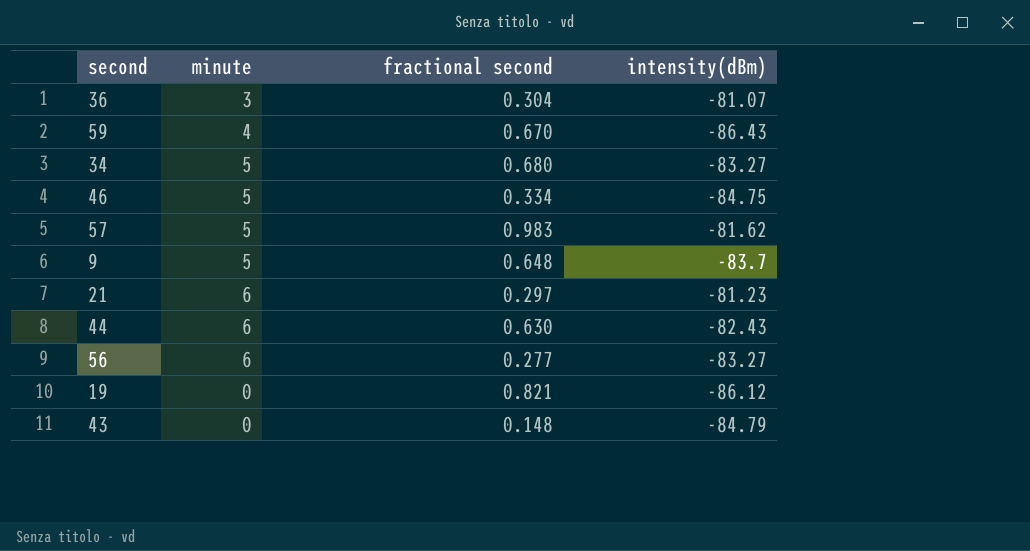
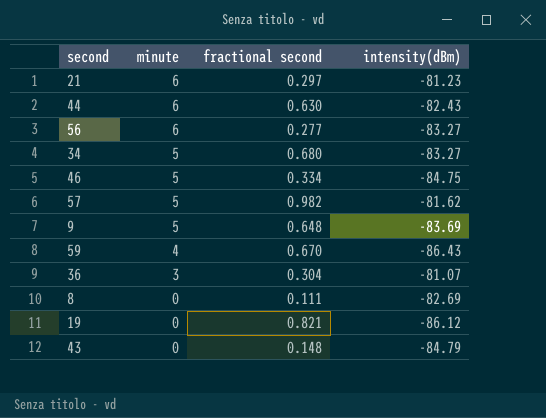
row order: none -> minute descending
57 | fractional second: 0.983 -> 0.982
9 | intensity(dBm): -83.7 -> -83.69
row 8: none -> 0 | 0.111 | -82.69

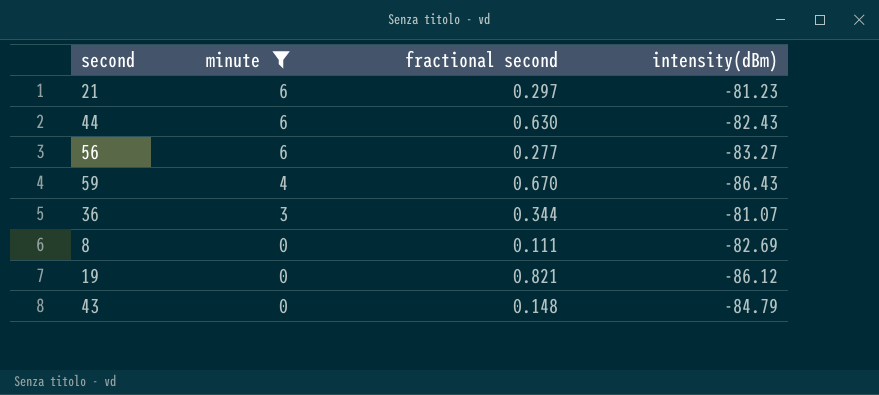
filter: none -> minute != 5
36 | fractional second: 0.304 -> 0.344

